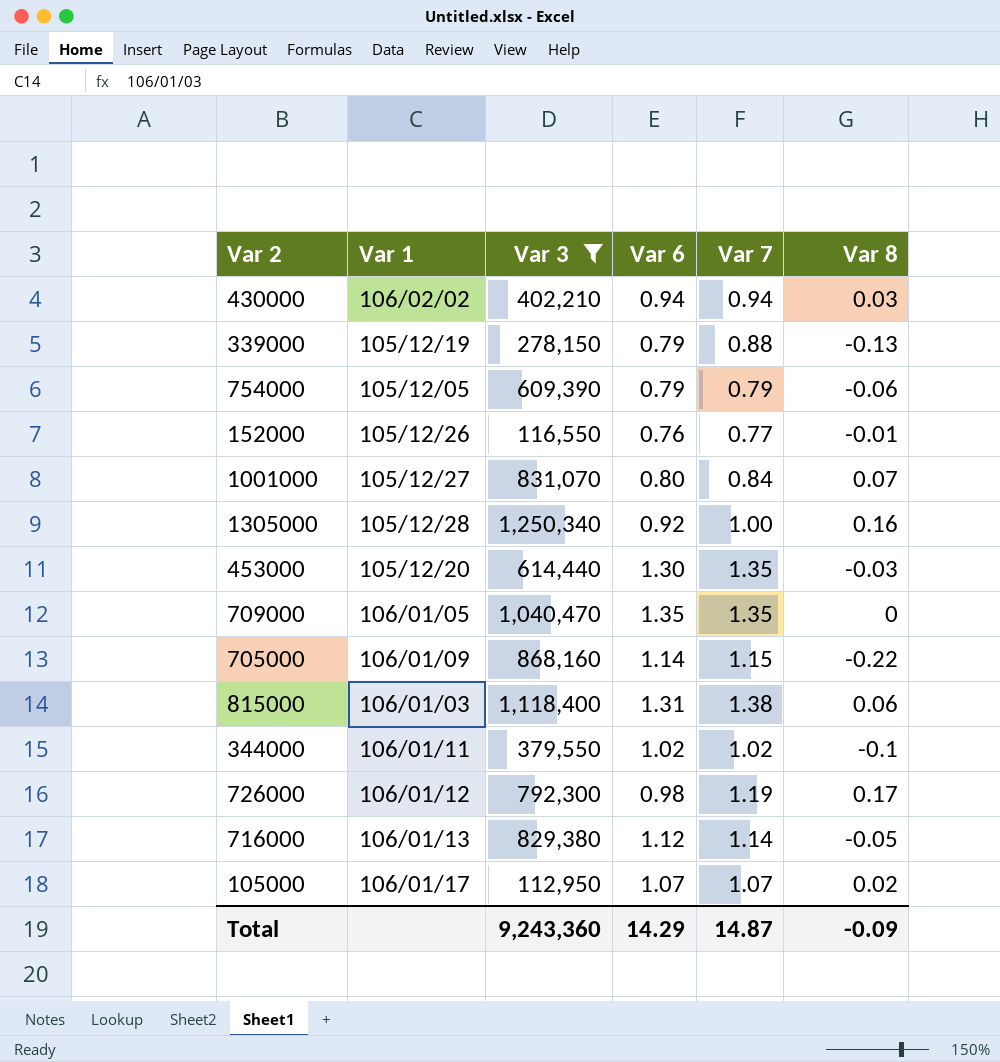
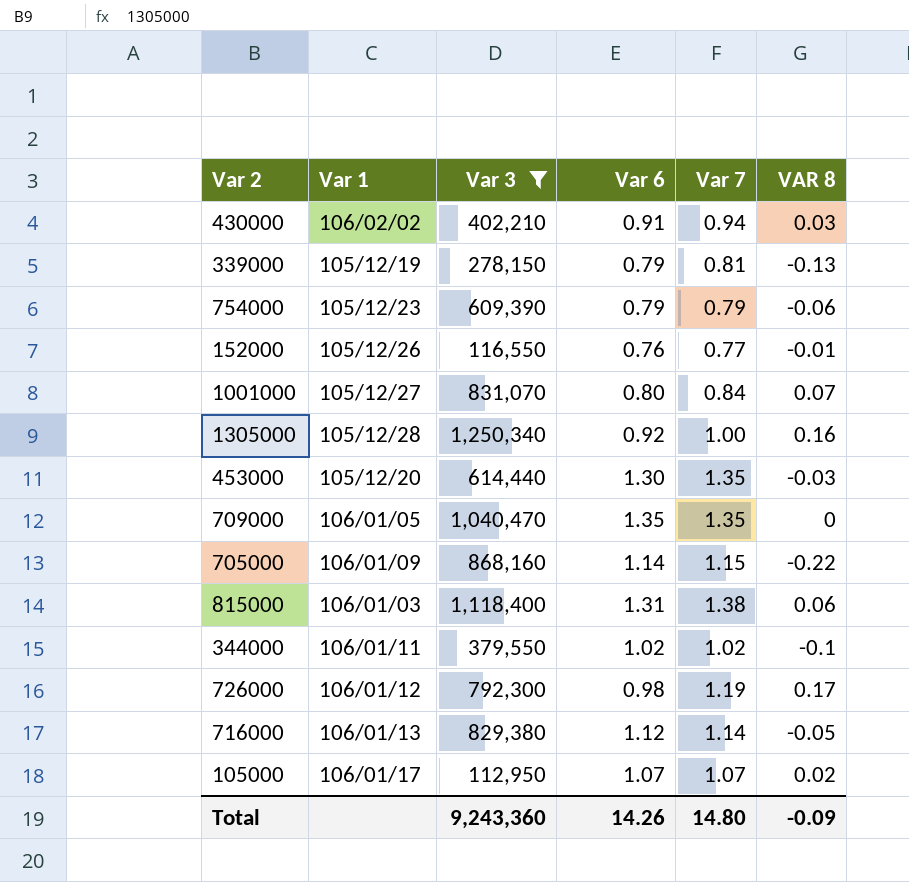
column name: Var 8 -> VAR 8
430000 | Var 6: 0.94 -> 0.91
339000 | Var 7: 0.88 -> 0.81
754000 | Var 1: 105/12/05 -> 105/12/23
Total | Var 6: 14.29 -> 14.26
Total | Var 7: 14.87 -> 14.80

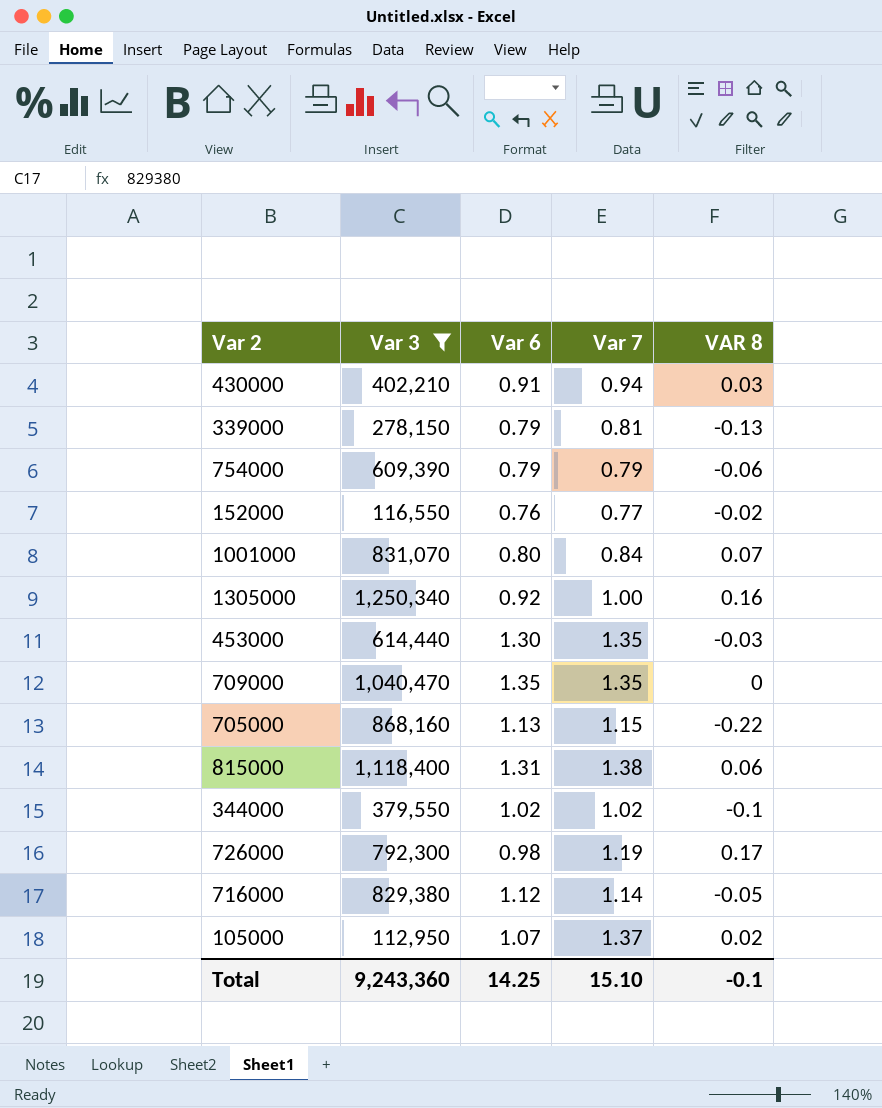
column Var 1 | position: 2 -> none
152000 | VAR 8: -0.01 -> -0.02
705000 | Var 6: 1.14 -> 1.13
105000 | Var 7: 1.07 -> 1.37
Total | Var 6: 14.26 -> 14.25
Total | Var 7: 14.80 -> 15.10
Total | VAR 8: -0.09 -> -0.1

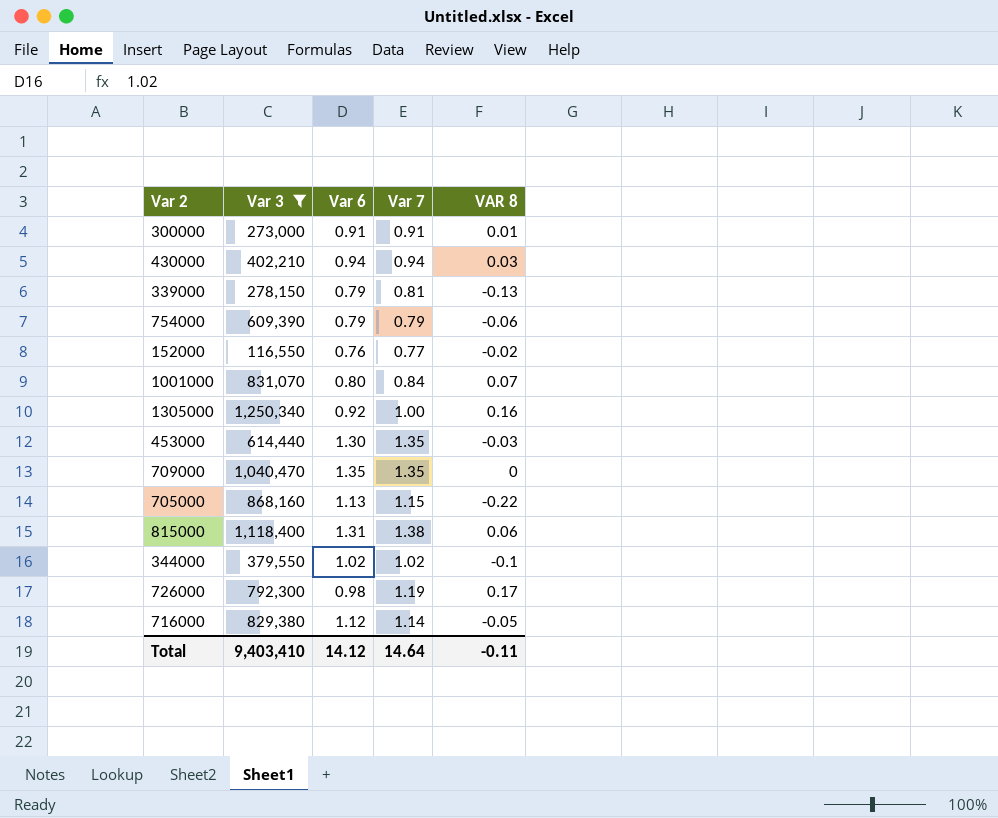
row 105000: 112,950 | 1.07 | 1.37 | 0.02 -> none
row 300000: none -> 273,000 | 0.91 | 0.91 | 0.01
430000 | Var 6: 0.91 -> 0.94
Total | Var 3: 9,243,360 -> 9,403,410
Total | Var 6: 14.25 -> 14.12
Total | Var 7: 15.10 -> 14.64
Total | VAR 8: -0.1 -> -0.11

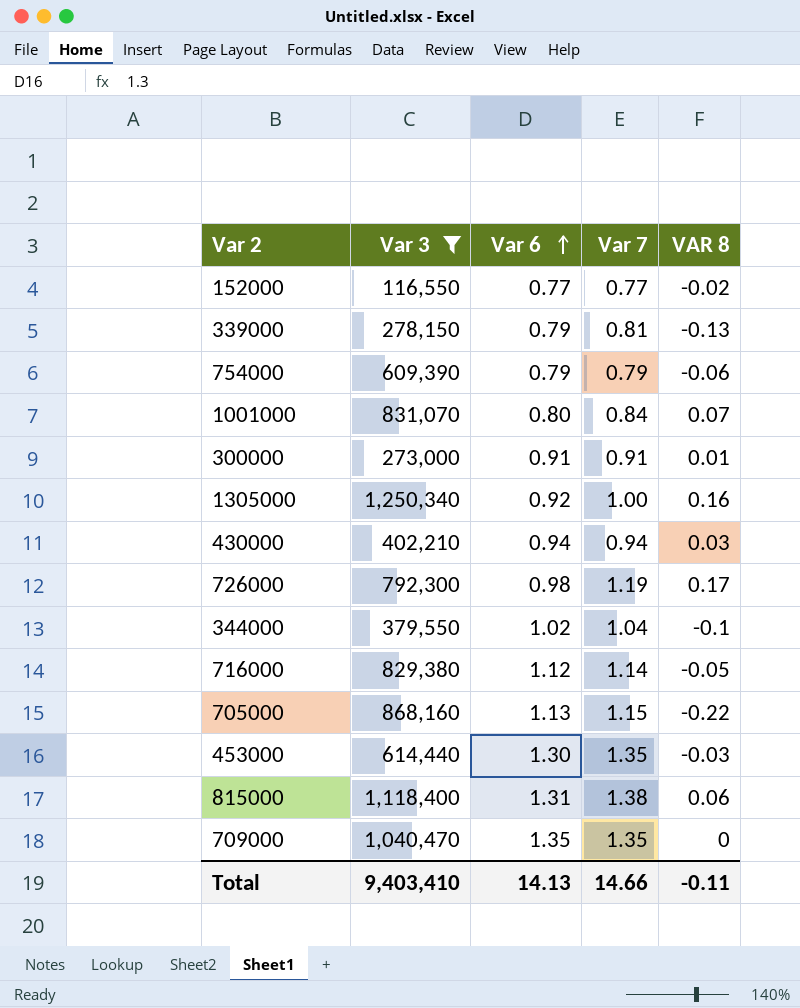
row order: none -> Var 6 ascending
152000 | Var 6: 0.76 -> 0.77
344000 | Var 7: 1.02 -> 1.04
Total | Var 6: 14.12 -> 14.13
Total | Var 7: 14.64 -> 14.66

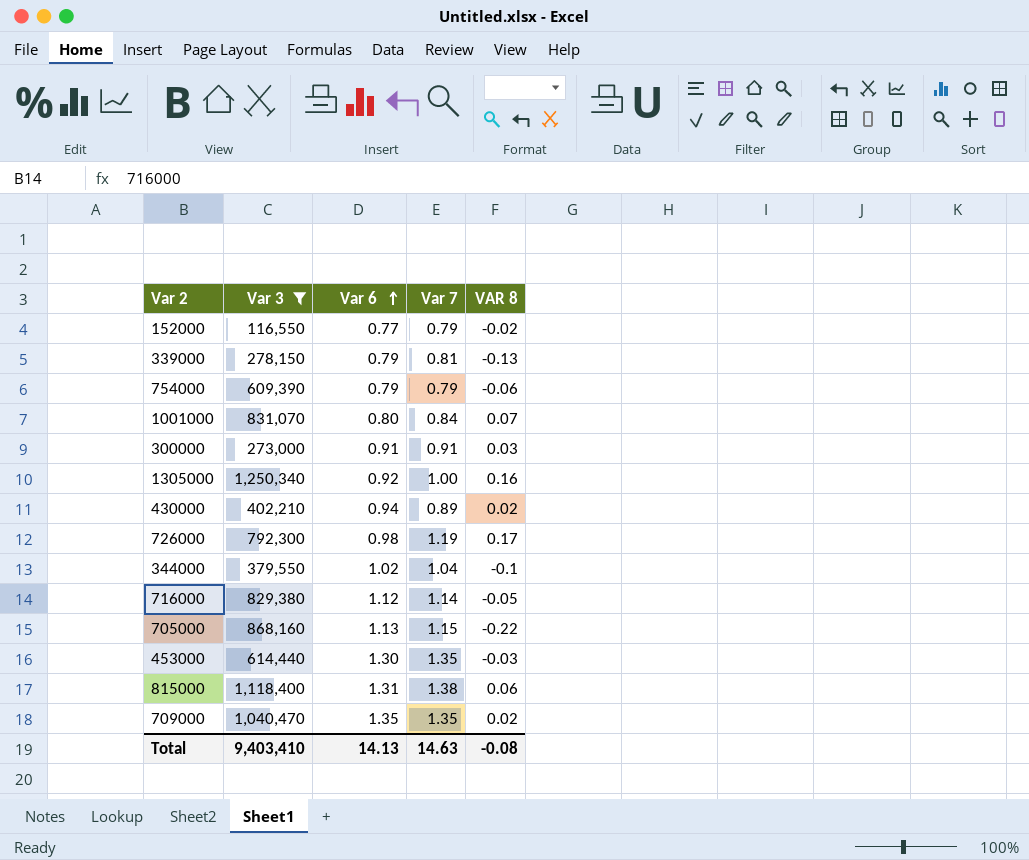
152000 | Var 7: 0.77 -> 0.79
300000 | VAR 8: 0.01 -> 0.03
430000 | Var 7: 0.94 -> 0.89
430000 | VAR 8: 0.03 -> 0.02
709000 | VAR 8: 0 -> 0.02
Total | Var 7: 14.66 -> 14.63
Total | VAR 8: -0.11 -> -0.08

